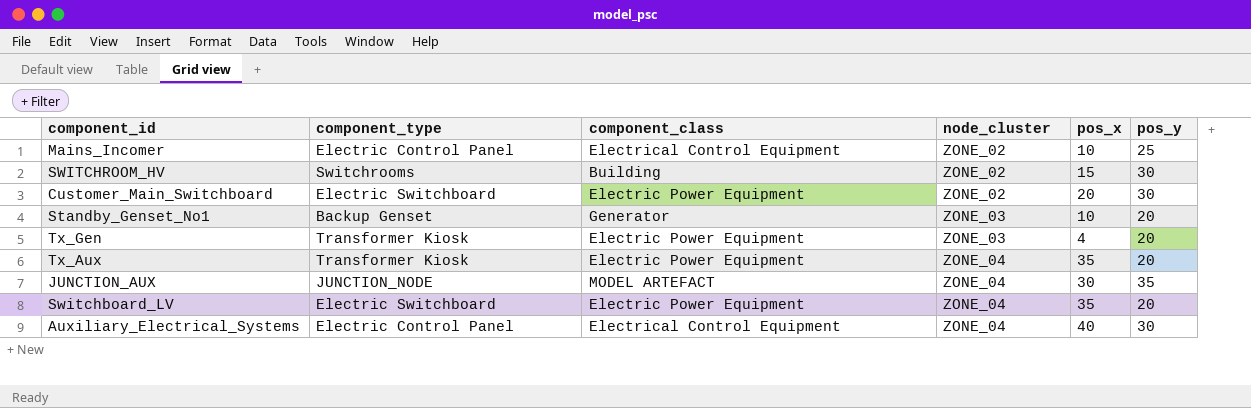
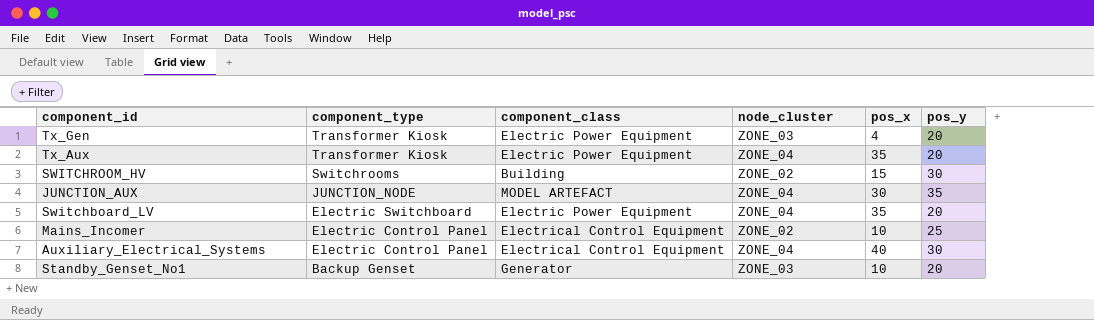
row order: node_cluster ascending -> component_type descending
row Customer_Main_Switchboard: Electric Switchboard | Electric Power Equipment | ZONE_02 | 20 | 30 -> none

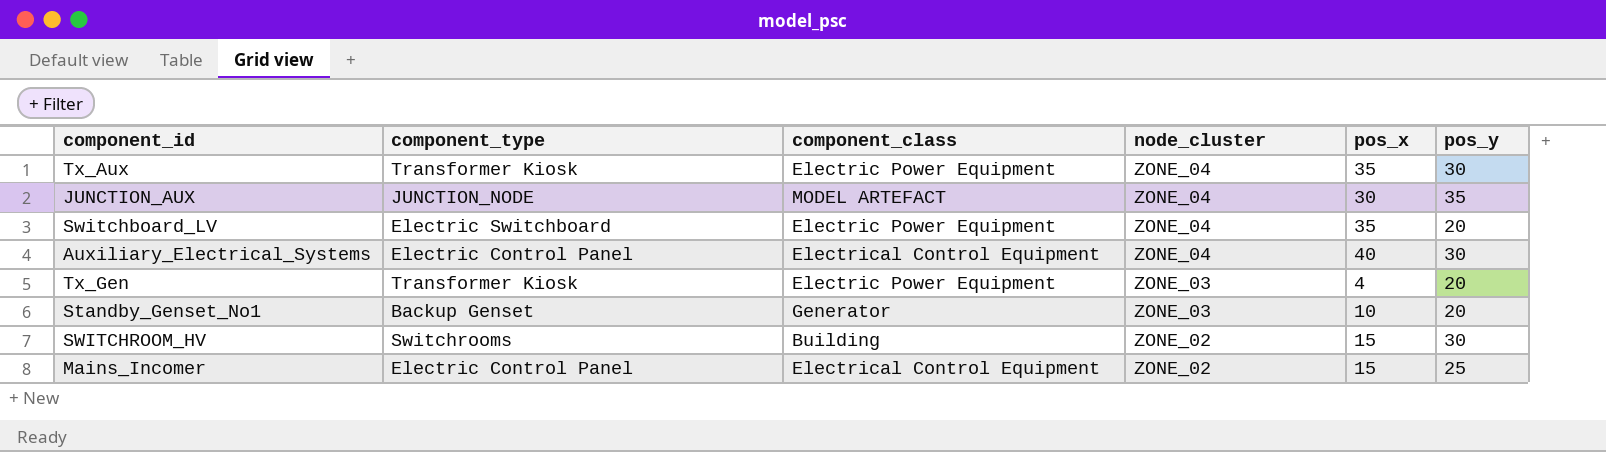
row order: component_type descending -> node_cluster descending
Tx_Aux | pos_y: 20 -> 30
Mains_Incomer | pos_x: 10 -> 15

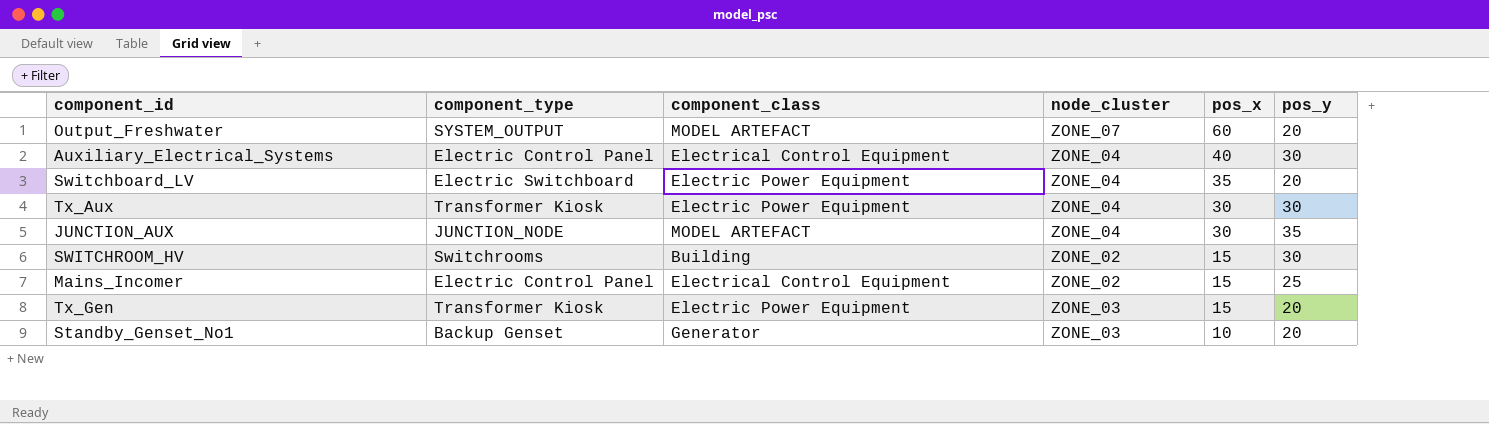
row order: node_cluster descending -> pos_x descending
row Output_Freshwater: none -> SYSTEM_OUTPUT | MODEL ARTEFACT | ZONE_07 | 60 | 20
Tx_Aux | pos_x: 35 -> 30
Tx_Gen | pos_x: 4 -> 15

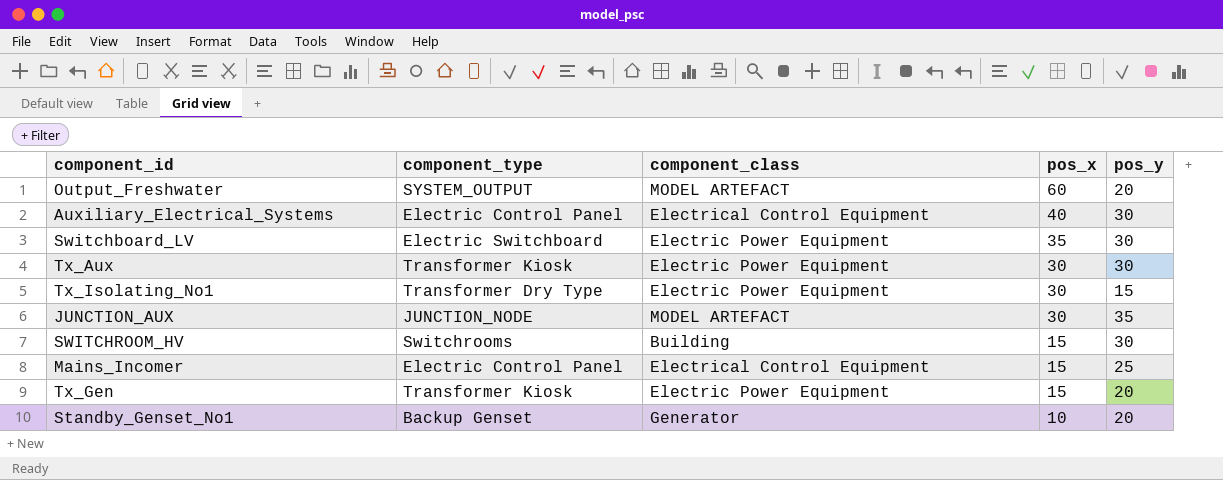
column node_cluster | position: 4 -> none
Switchboard_LV | pos_y: 20 -> 30
row Tx_Isolating_No1: none -> Transformer Dry Type | Electric Power Equipment | 30 | 15

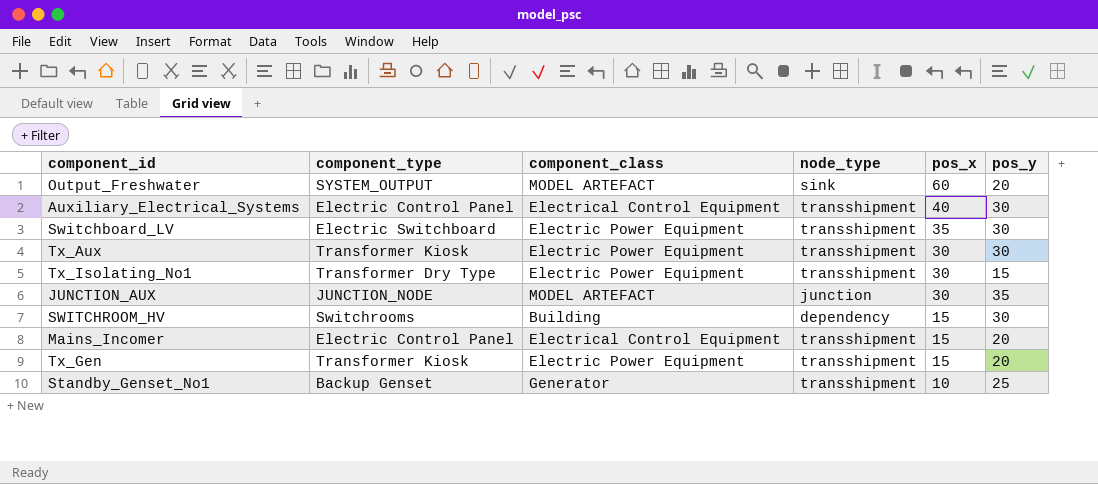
column node_type | position: none -> 4
Mains_Incomer | pos_y: 25 -> 20
Standby_Genset_No1 | pos_y: 20 -> 25

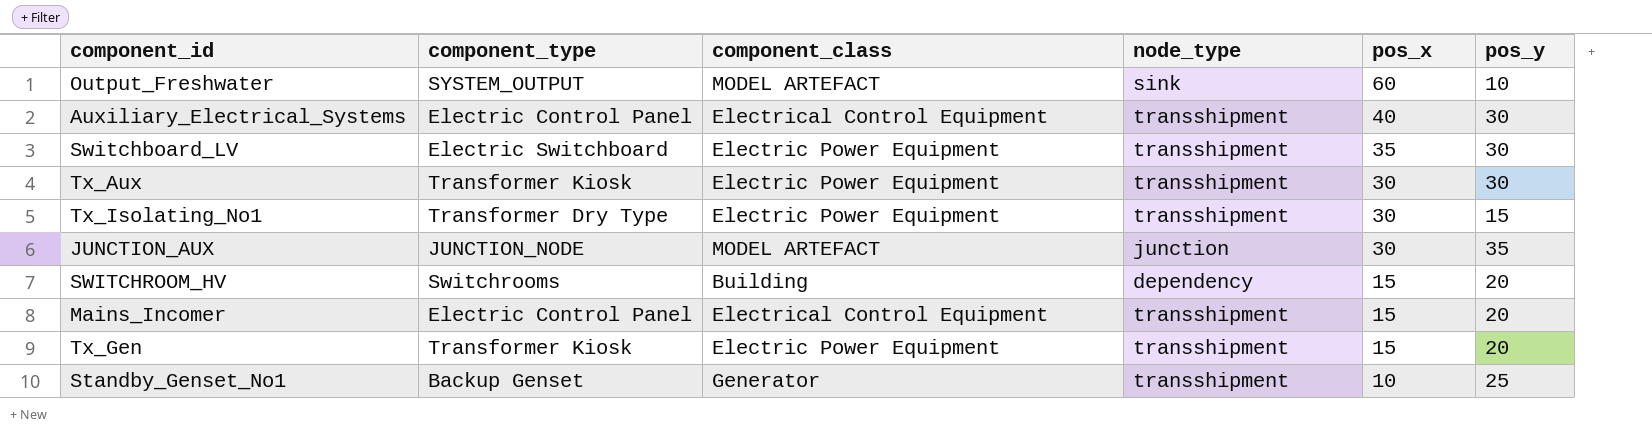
Output_Freshwater | pos_y: 20 -> 10
SWITCHROOM_HV | pos_y: 30 -> 20

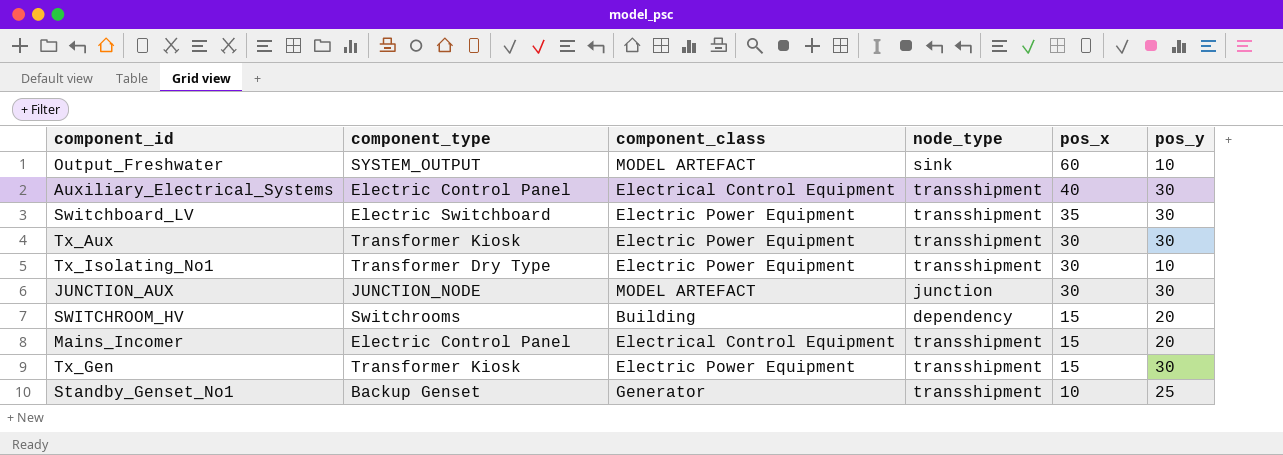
Tx_Isolating_No1 | pos_y: 15 -> 10
JUNCTION_AUX | pos_y: 35 -> 30
Tx_Gen | pos_y: 20 -> 30

